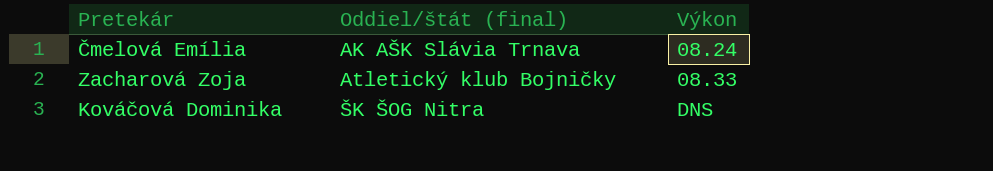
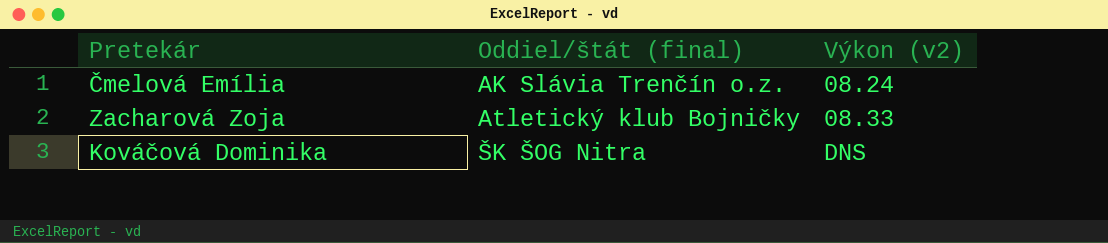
column name: Výkon -> Výkon (v2)
Čmelová Emília | Oddiel/štát (final): AK AŠK Slávia Trnava -> AK Slávia Trenčín o.z.

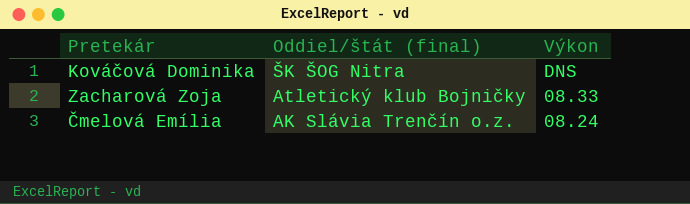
row order: Oddiel/štát (final) ascending -> Oddiel/štát (final) descending
column name: Výkon (v2) -> Výkon

